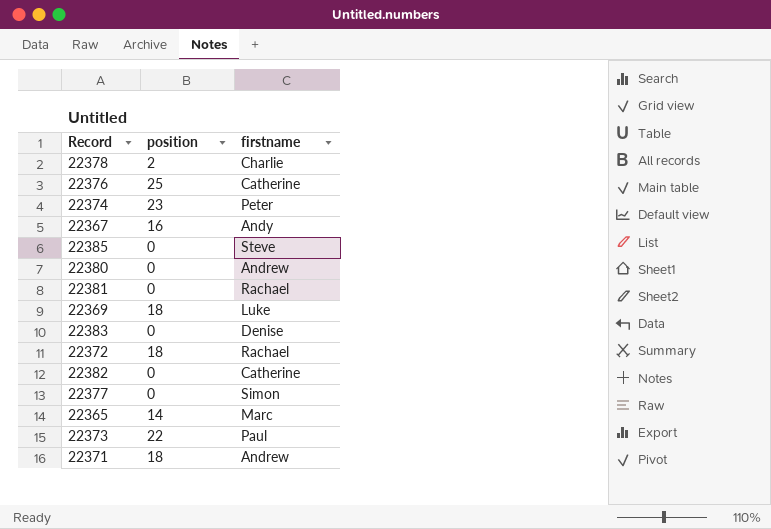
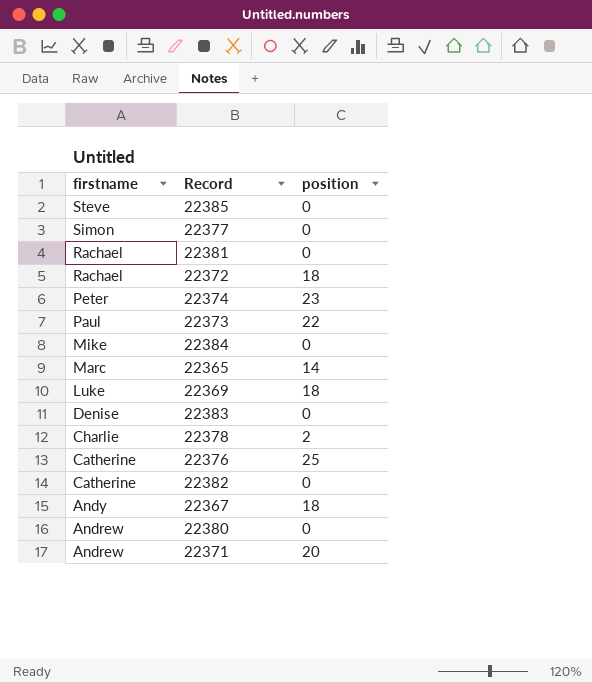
row order: none -> firstname descending
column firstname | position: 3 -> 1
row 22384: none -> Mike | 0
22367 | position: 16 -> 18
22371 | position: 18 -> 20

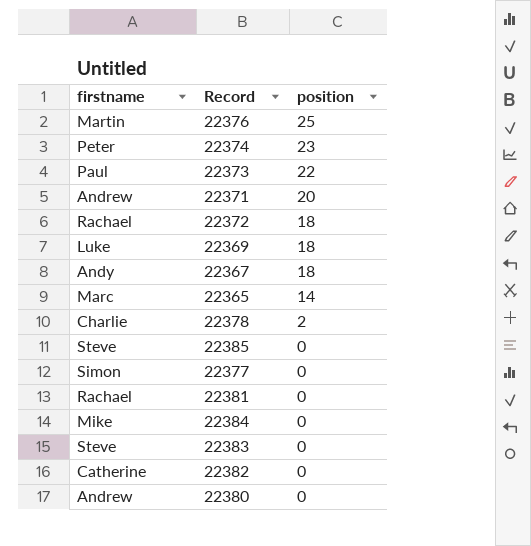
row order: firstname descending -> position descending
22376 | firstname: Catherine -> Martin
22383 | firstname: Denise -> Steve

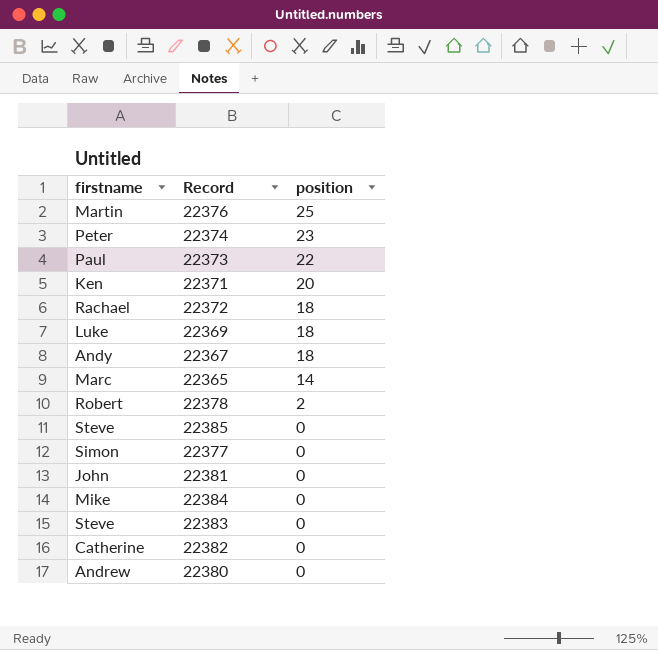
22371 | firstname: Andrew -> Ken
22378 | firstname: Charlie -> Robert
22381 | firstname: Rachael -> John

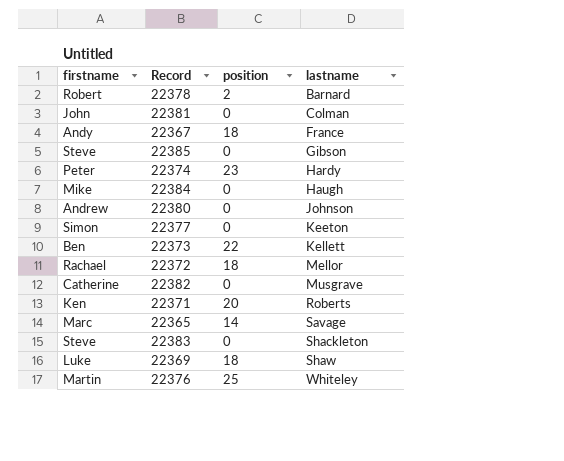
row order: position descending -> lastname ascending
column lastname | position: none -> 4
22373 | firstname: Paul -> Ben

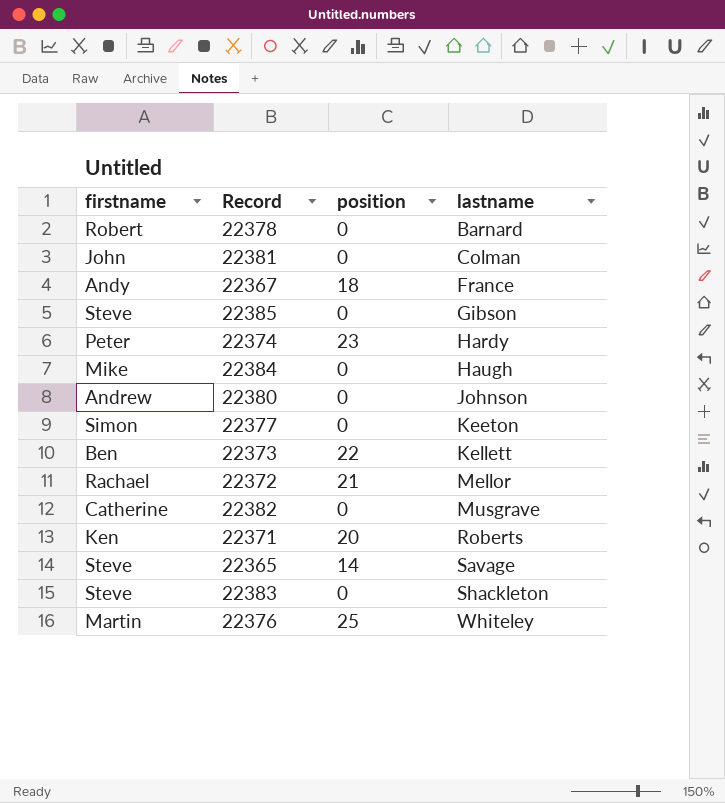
row 22369: Luke | 18 | Shaw -> none
22378 | position: 2 -> 0
22372 | position: 18 -> 21
22365 | firstname: Marc -> Steve

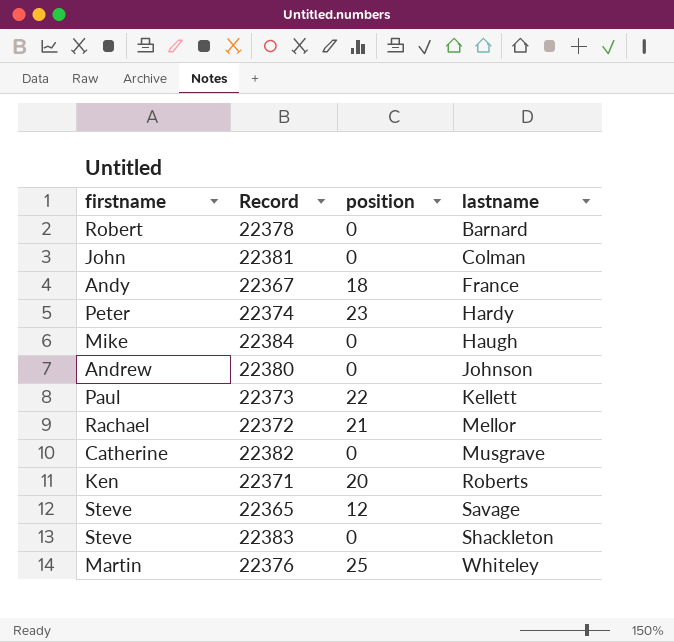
row 22385: Steve | 0 | Gibson -> none
row 22377: Simon | 0 | Keeton -> none
22373 | firstname: Ben -> Paul
22365 | position: 14 -> 12

